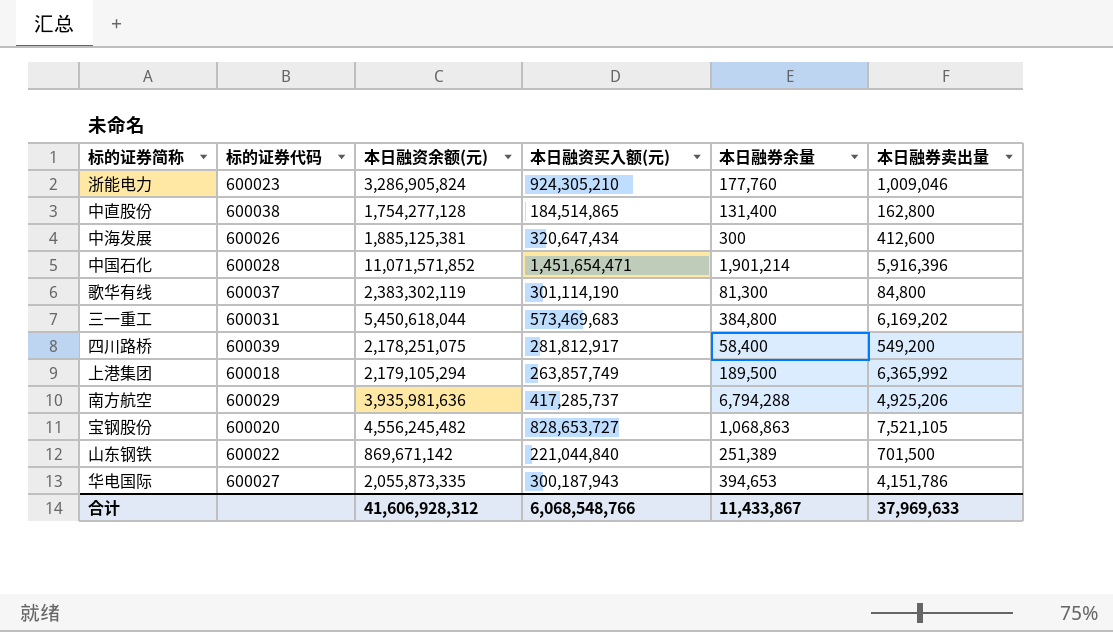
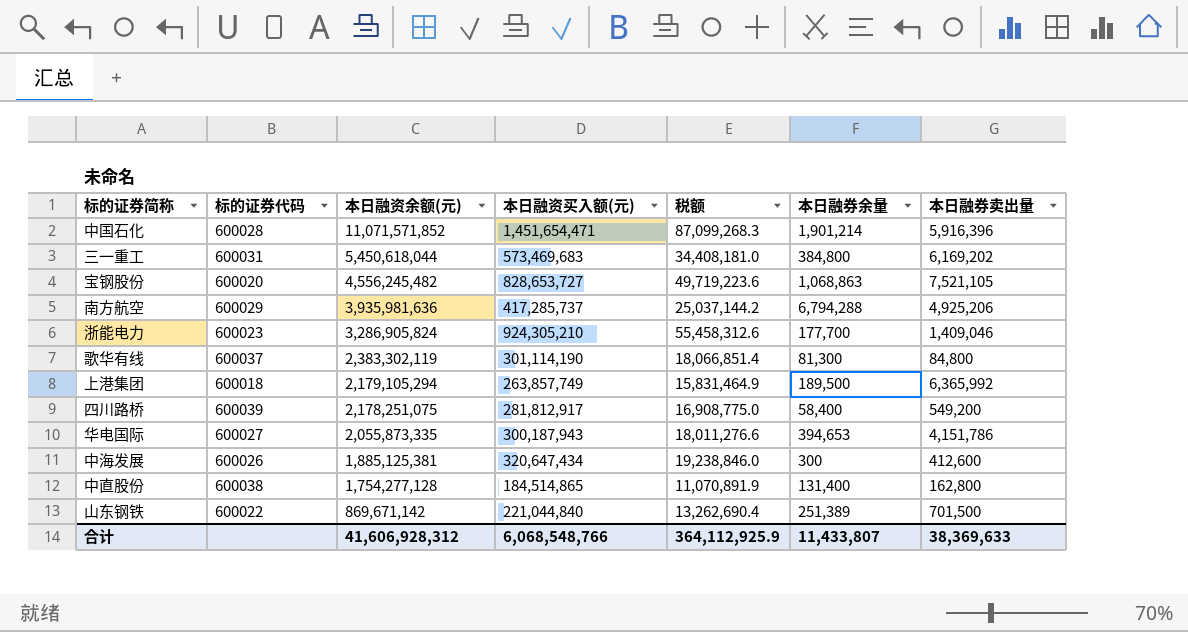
row order: none -> 本日融资余额(元) descending
column 税额 | formula: none -> [本日融资买入额(元)] * 0.06
浙能电力 | 本日融券余量: 177,760 -> 177,700
浙能电力 | 本日融券卖出量: 1,009,046 -> 1,409,046
合计 | 本日融券余量: 11,433,867 -> 11,433,807
合计 | 本日融券卖出量: 37,969,633 -> 38,369,633

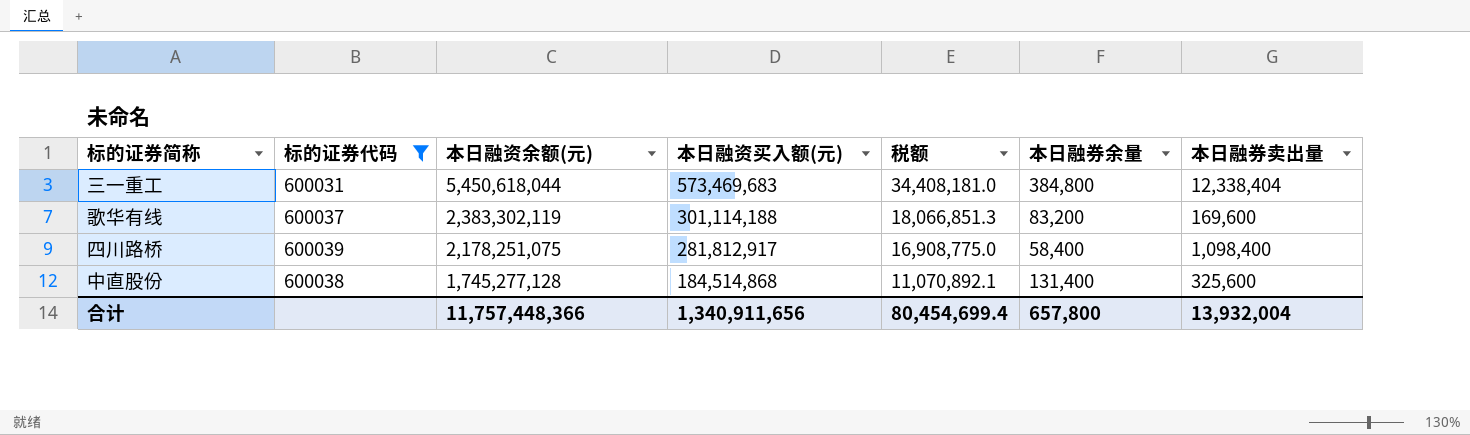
filter: none -> 标的证券代码 >= 600031
三一重工 | 本日融券卖出量: 6,169,202 -> 12,338,404
歌华有线 | 本日融资买入额(元): 301,114,190 -> 301,114,188
歌华有线 | 税额: 18,066,851.4 -> 18,066,851.3
歌华有线 | 本日融券余量: 81,300 -> 83,200
歌华有线 | 本日融券卖出量: 84,800 -> 169,600
四川路桥 | 本日融券卖出量: 549,200 -> 1,098,400
中直股份 | 本日融资余额(元): 1,754,277,128 -> 1,745,277,128
中直股份 | 本日融资买入额(元): 184,514,865 -> 184,514,868
中直股份 | 税额: 11,070,891.9 -> 11,070,892.1
中直股份 | 本日融券卖出量: 162,800 -> 325,600
合计 | 本日融资余额(元): 41,606,928,312 -> 11,757,448,366
合计 | 本日融资买入额(元): 6,068,548,766 -> 1,340,911,656
合计 | 税额: 364,112,925.9 -> 80,454,699.4
合计 | 本日融券余量: 11,433,807 -> 657,800
合计 | 本日融券卖出量: 38,369,633 -> 13,932,004

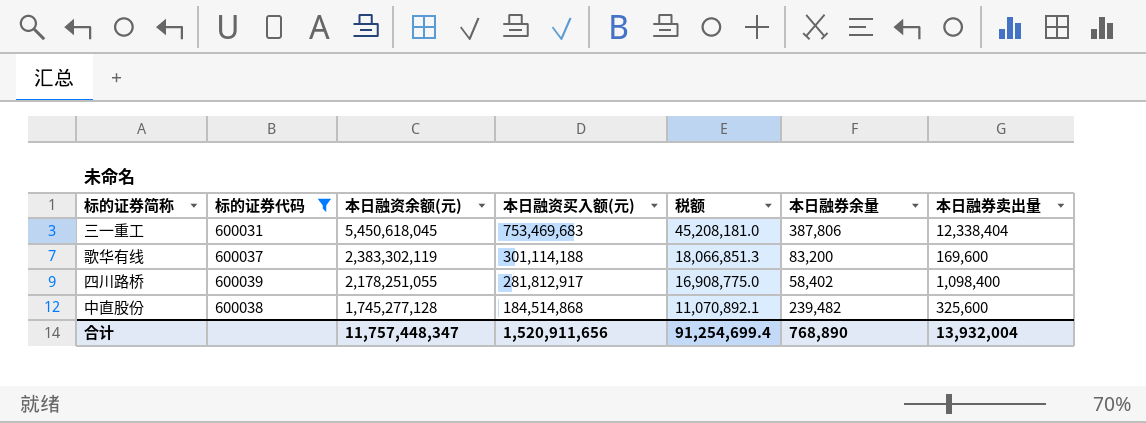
三一重工 | 本日融资余额(元): 5,450,618,044 -> 5,450,618,045
三一重工 | 本日融资买入额(元): 573,469,683 -> 753,469,683
三一重工 | 税额: 34,408,181.0 -> 45,208,181.0
三一重工 | 本日融券余量: 384,800 -> 387,806
四川路桥 | 本日融资余额(元): 2,178,251,075 -> 2,178,251,055
四川路桥 | 本日融券余量: 58,400 -> 58,402
中直股份 | 本日融券余量: 131,400 -> 239,482
合计 | 本日融资余额(元): 11,757,448,366 -> 11,757,448,347
合计 | 本日融资买入额(元): 1,340,911,656 -> 1,520,911,656
合计 | 税额: 80,454,699.4 -> 91,254,699.4
合计 | 本日融券余量: 657,800 -> 768,890

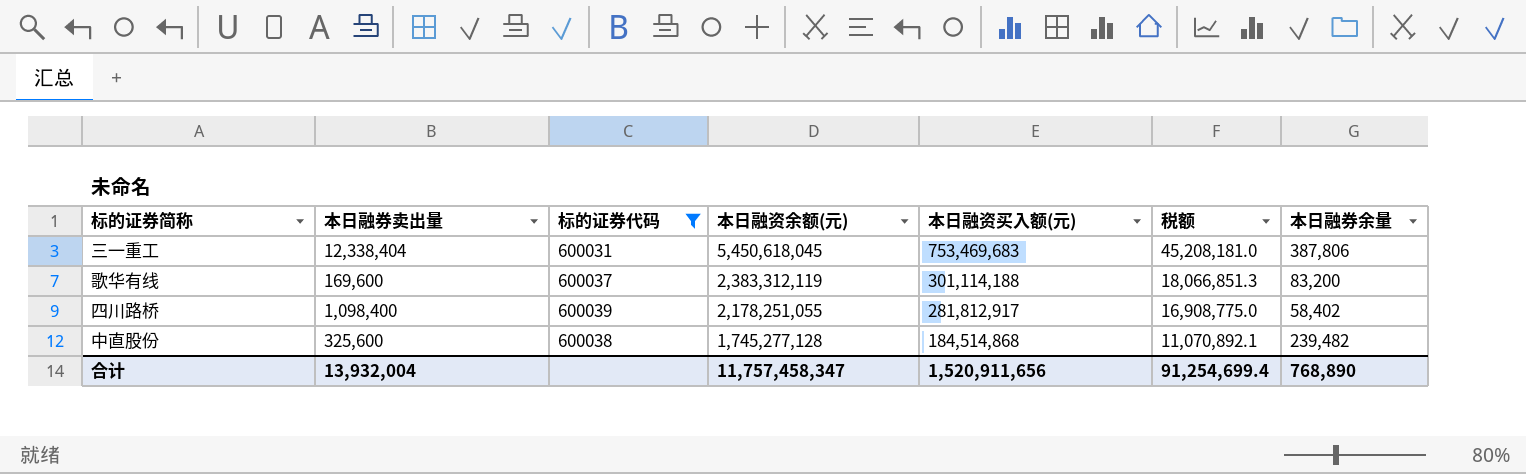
column 本日融券卖出量 | position: 7 -> 2
歌华有线 | 本日融资余额(元): 2,383,302,119 -> 2,383,312,119
合计 | 本日融资余额(元): 11,757,448,347 -> 11,757,458,347

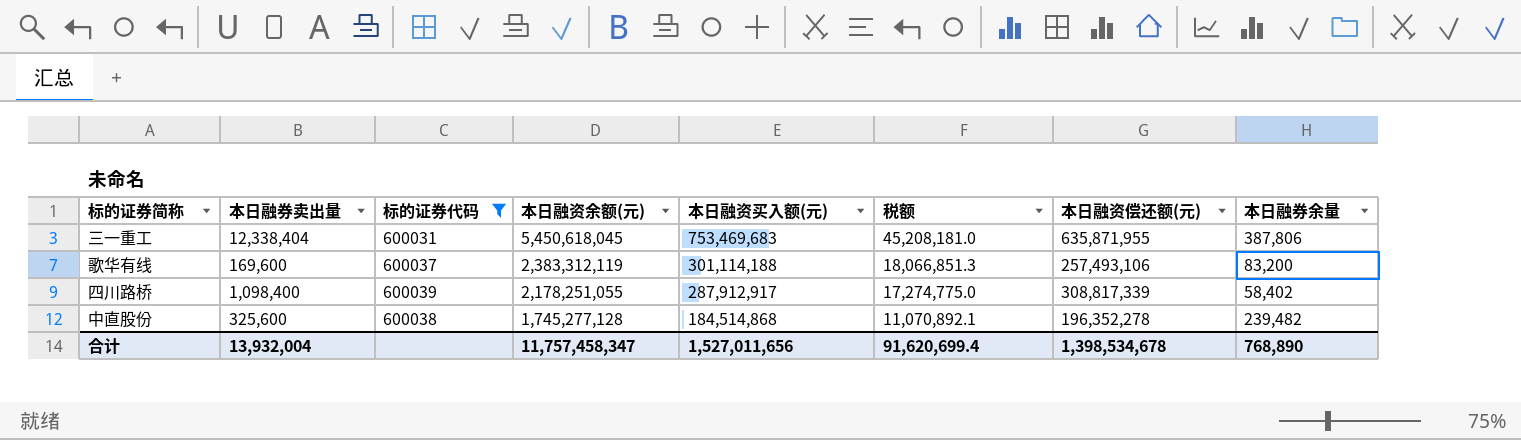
column 本日融资偿还额(元) | position: none -> 7
四川路桥 | 本日融资买入额(元): 281,812,917 -> 287,912,917
四川路桥 | 税额: 16,908,775.0 -> 17,274,775.0
合计 | 本日融资买入额(元): 1,520,911,656 -> 1,527,011,656
合计 | 税额: 91,254,699.4 -> 91,620,699.4

